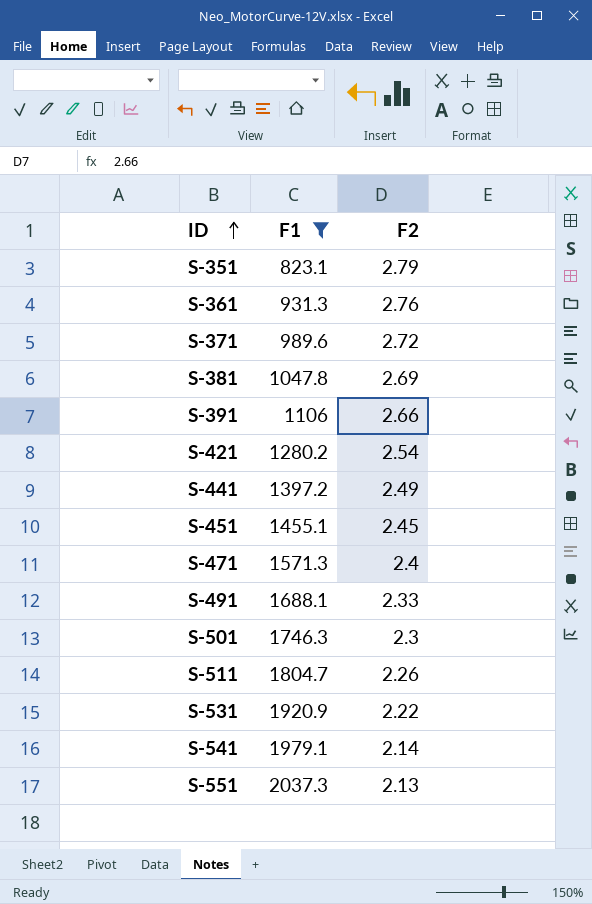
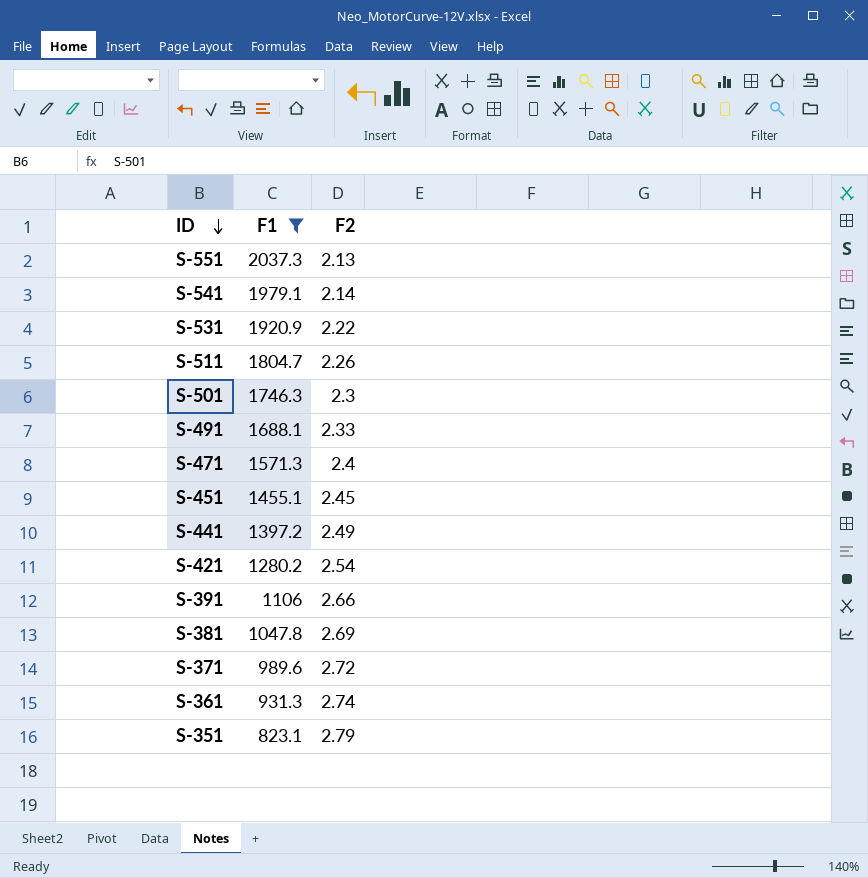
row order: ID ascending -> ID descending
S-361 | F2: 2.76 -> 2.74

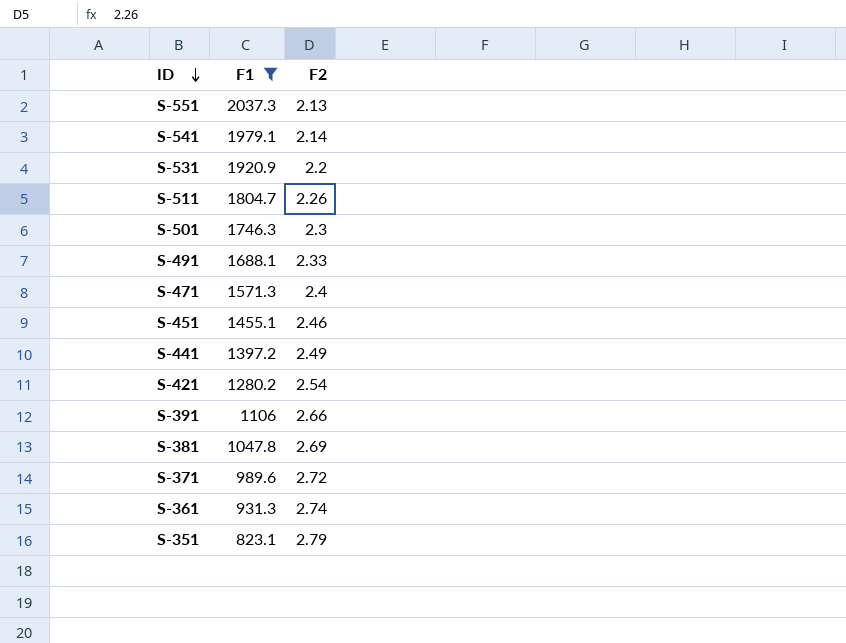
S-531 | F2: 2.22 -> 2.2
S-451 | F2: 2.45 -> 2.46

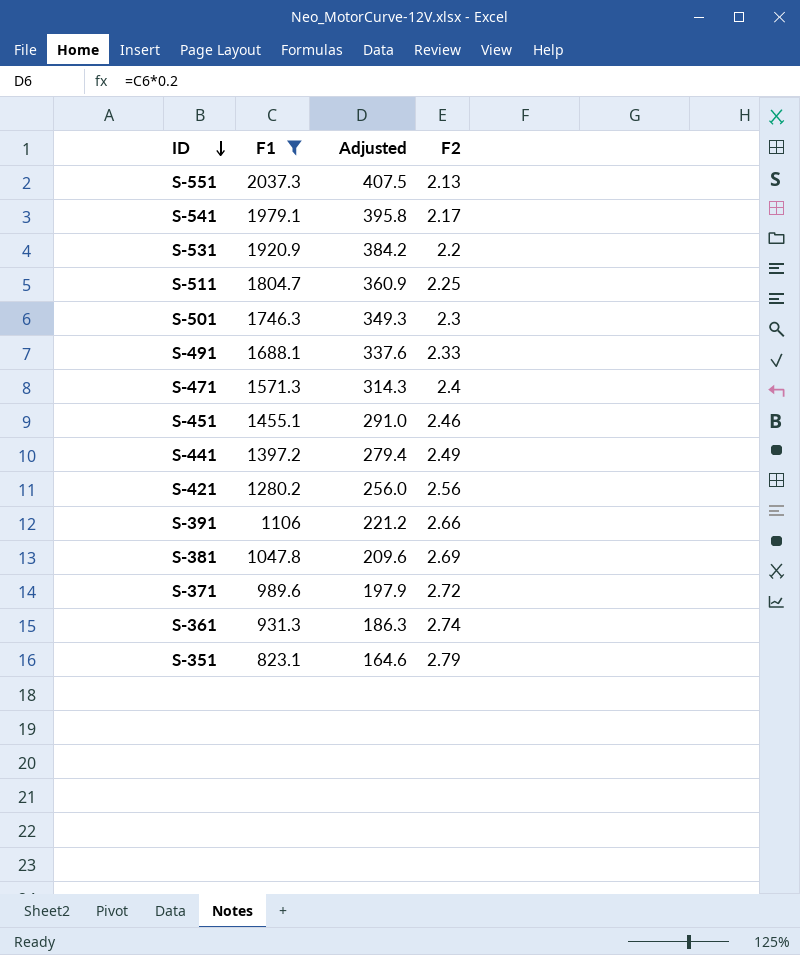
column Adjusted | formula: none -> [F1] * 0.2
S-541 | F2: 2.14 -> 2.17
S-511 | F2: 2.26 -> 2.25
S-421 | F2: 2.54 -> 2.56

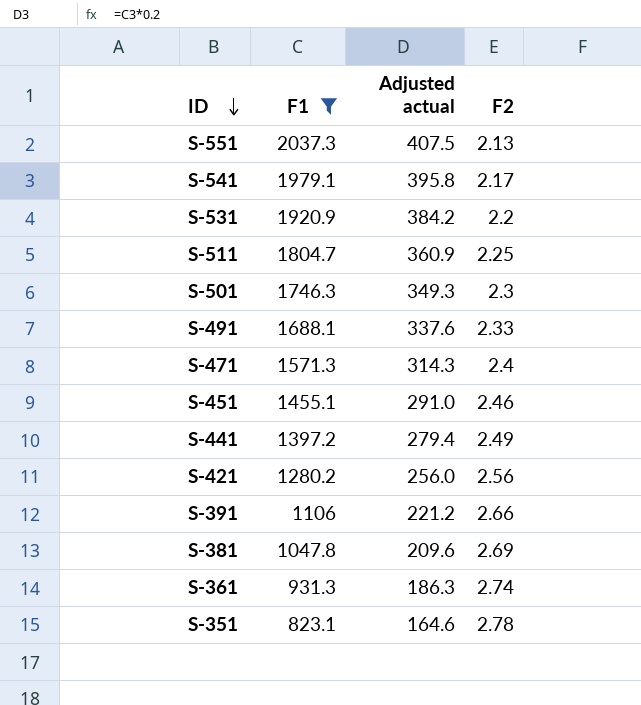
column name: Adjusted -> Adjusted actual
row S-371: 989.6 | 197.9 | 2.72 -> none
S-351 | F2: 2.79 -> 2.78

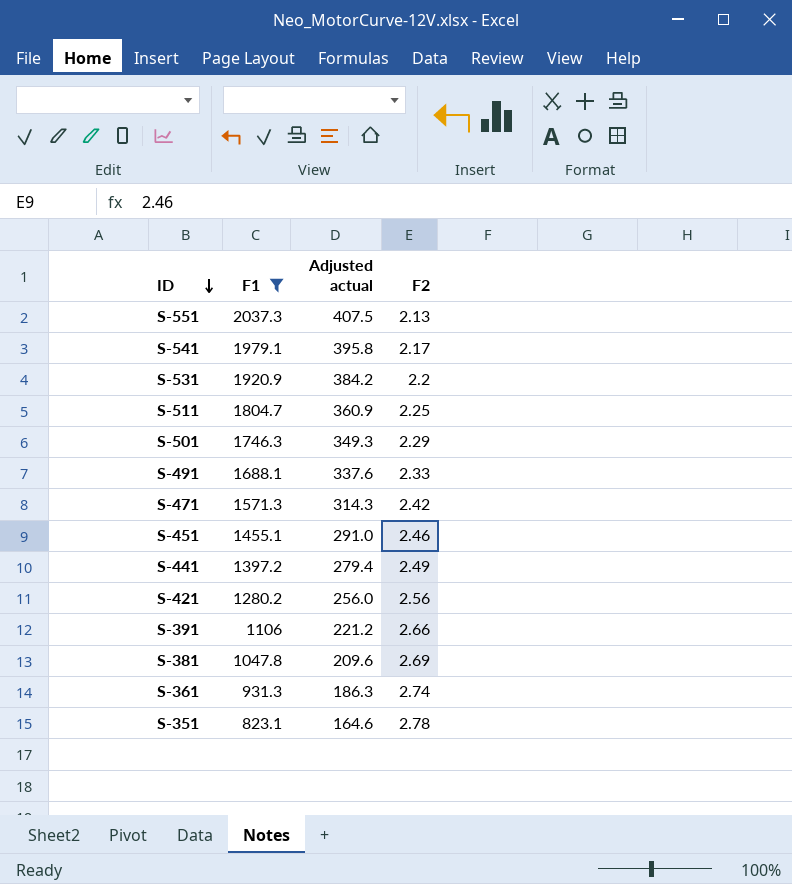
S-501 | F2: 2.3 -> 2.29
S-471 | F2: 2.4 -> 2.42

